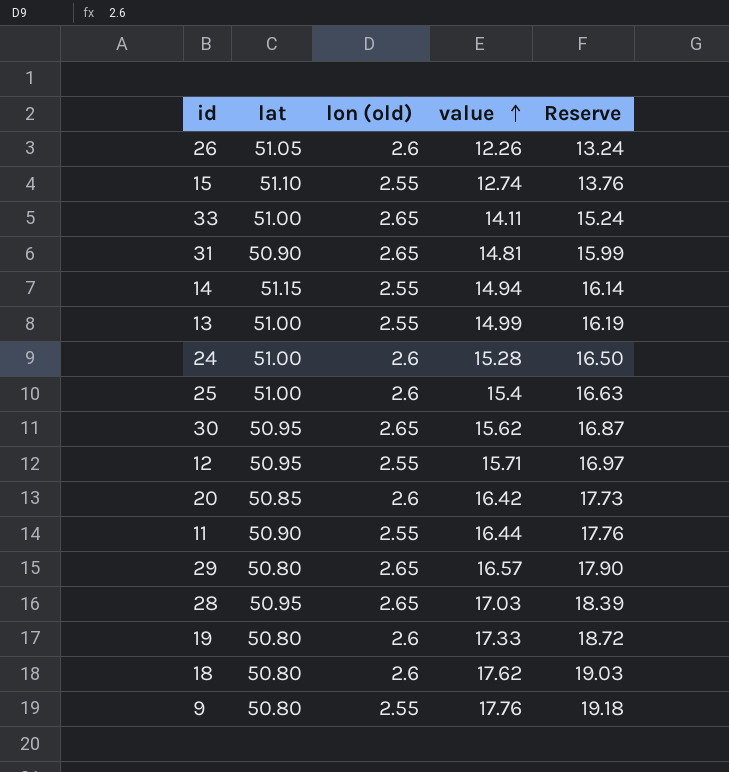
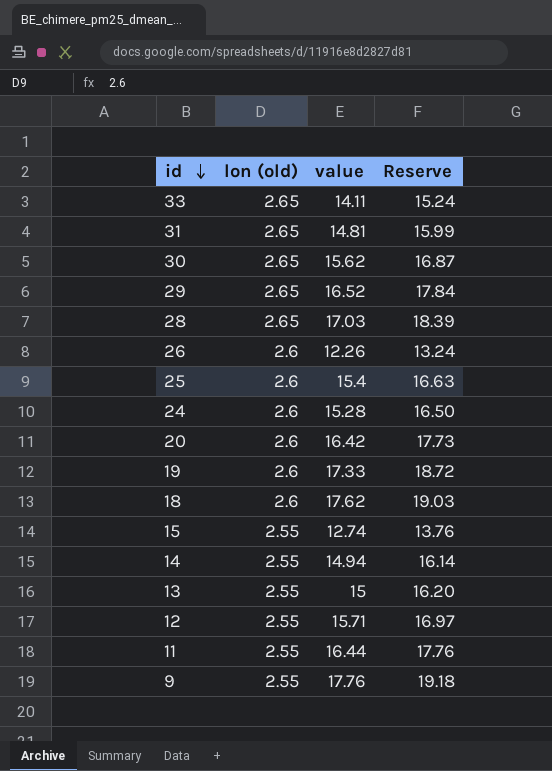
row order: value ascending -> id descending
column lat | position: 2 -> none
29 | value: 16.57 -> 16.52
29 | Reserve: 17.90 -> 17.84
13 | value: 14.99 -> 15
13 | Reserve: 16.19 -> 16.20

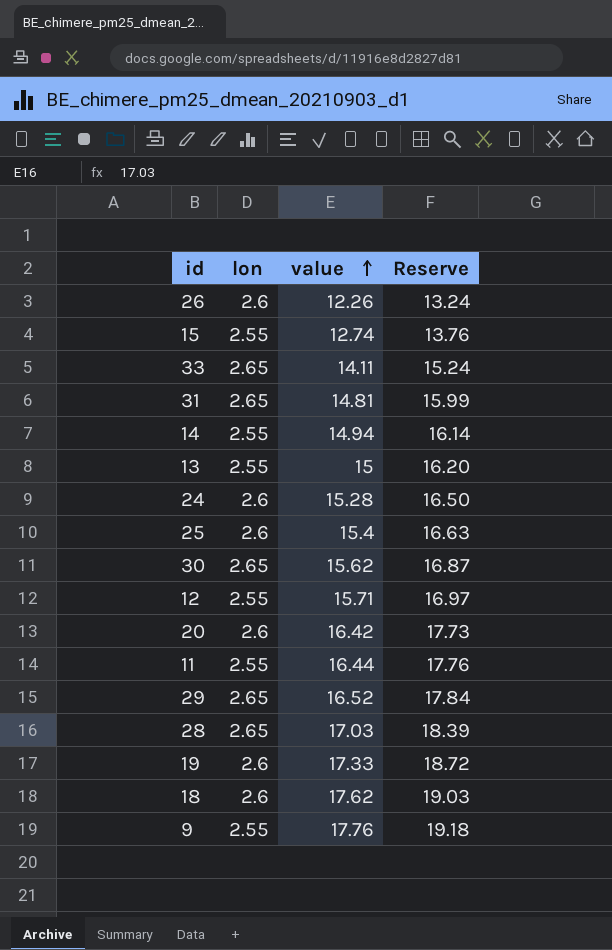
row order: id descending -> value ascending
column name: lon (old) -> lon

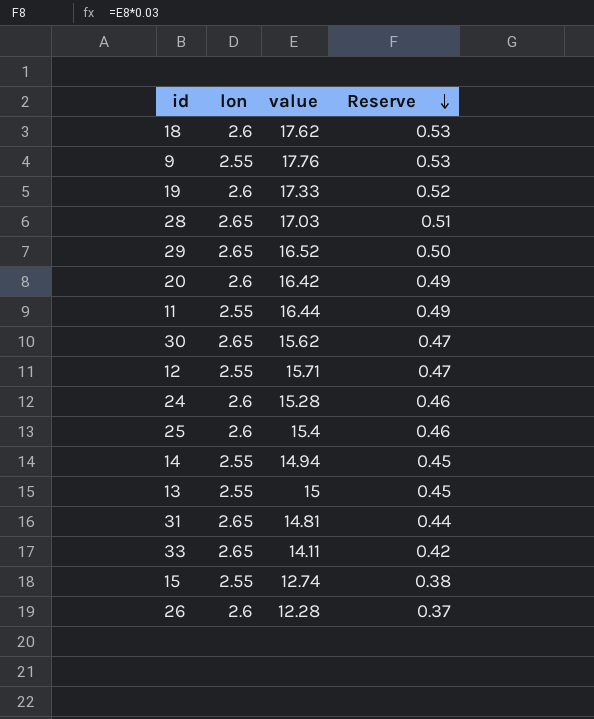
row order: value ascending -> Reserve descending
column Reserve | formula: [value] * 1.08 -> [value] * 0.03
26 | value: 12.26 -> 12.28

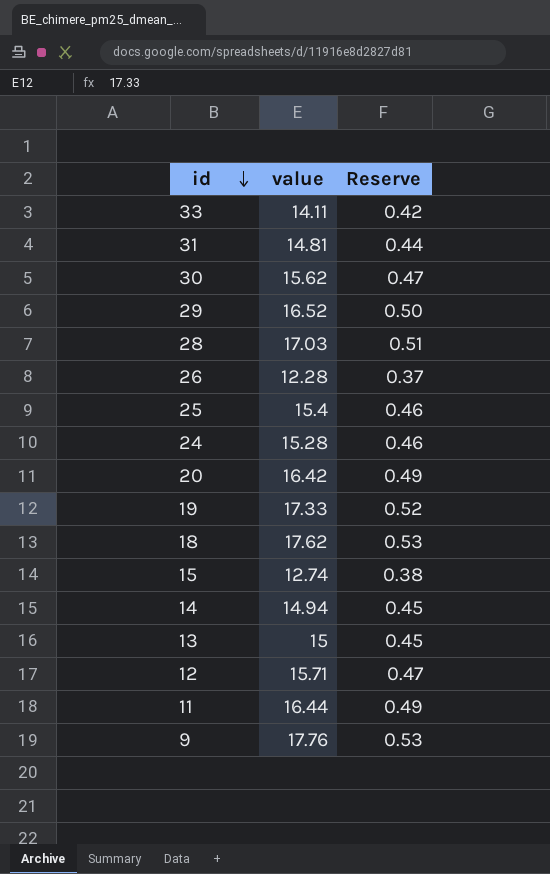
row order: Reserve descending -> id descending
column lon | position: 2 -> none

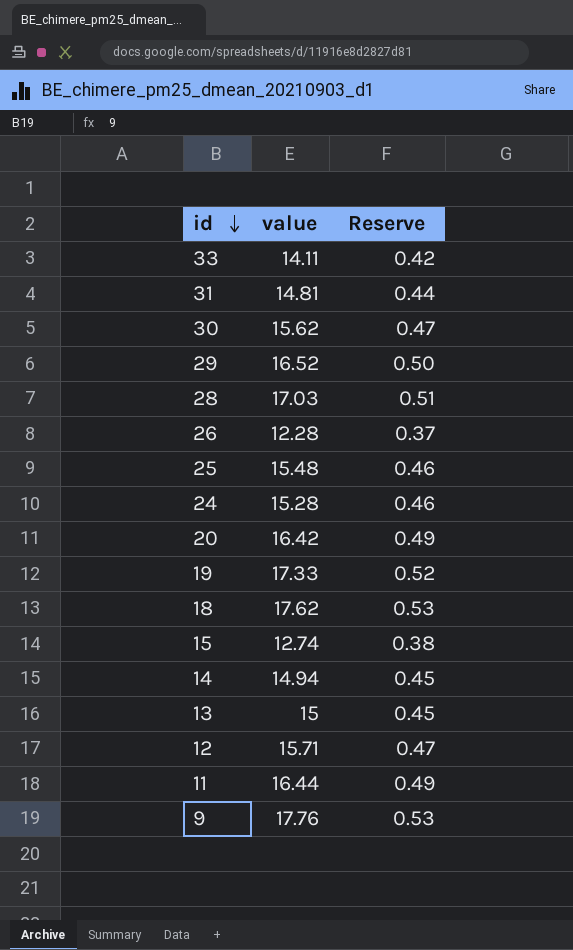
25 | value: 15.4 -> 15.48

